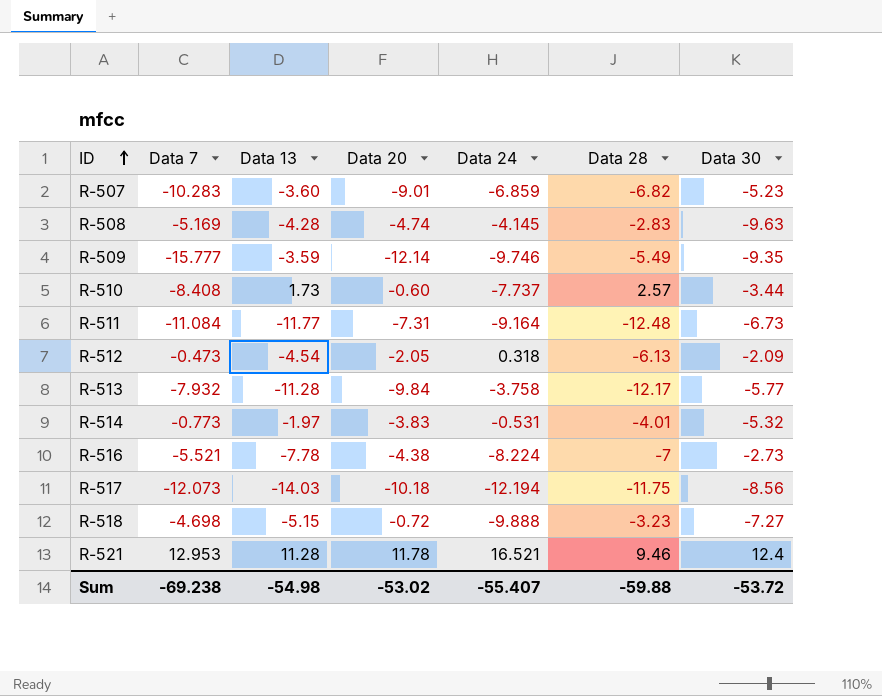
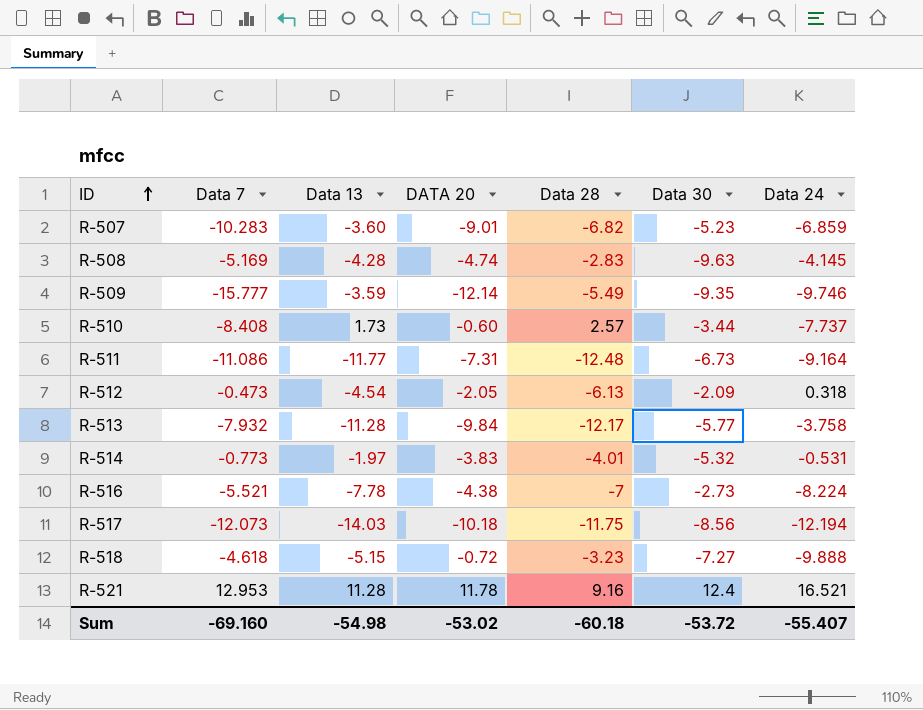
column name: Data 20 -> DATA 20
column Data 24 | position: 5 -> 7
R-511 | Data 7: -11.084 -> -11.086
R-518 | Data 7: -4.698 -> -4.618
R-521 | Data 28: 9.46 -> 9.16
Sum | Data 7: -69.238 -> -69.160
Sum | Data 28: -59.88 -> -60.18

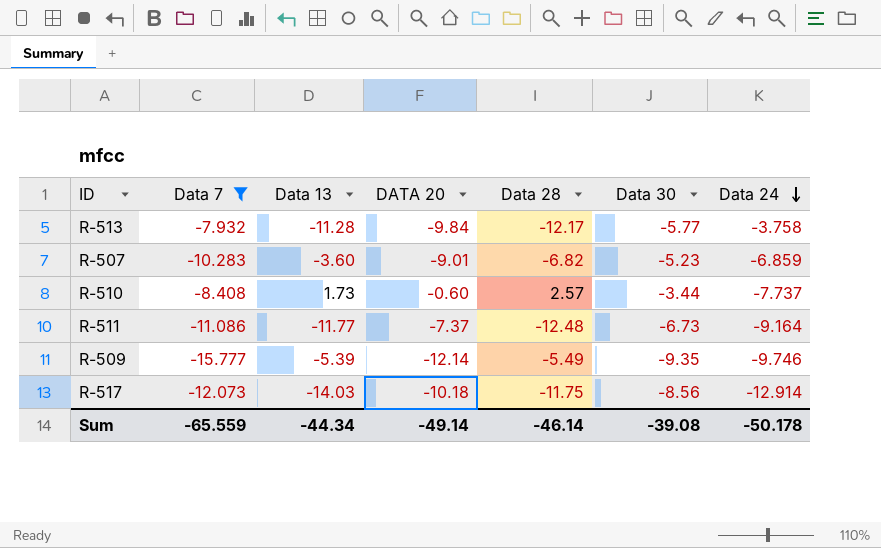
filter: none -> Data 7 <= -7.932
row order: ID ascending -> Data 24 descending
R-511 | DATA 20: -7.31 -> -7.37
R-509 | Data 13: -3.59 -> -5.39
R-517 | Data 24: -12.194 -> -12.914
Sum | Data 7: -69.160 -> -65.559
Sum | Data 13: -54.98 -> -44.34
Sum | DATA 20: -53.02 -> -49.14
Sum | Data 28: -60.18 -> -46.14
Sum | Data 30: -53.72 -> -39.08
Sum | Data 24: -55.407 -> -50.178

